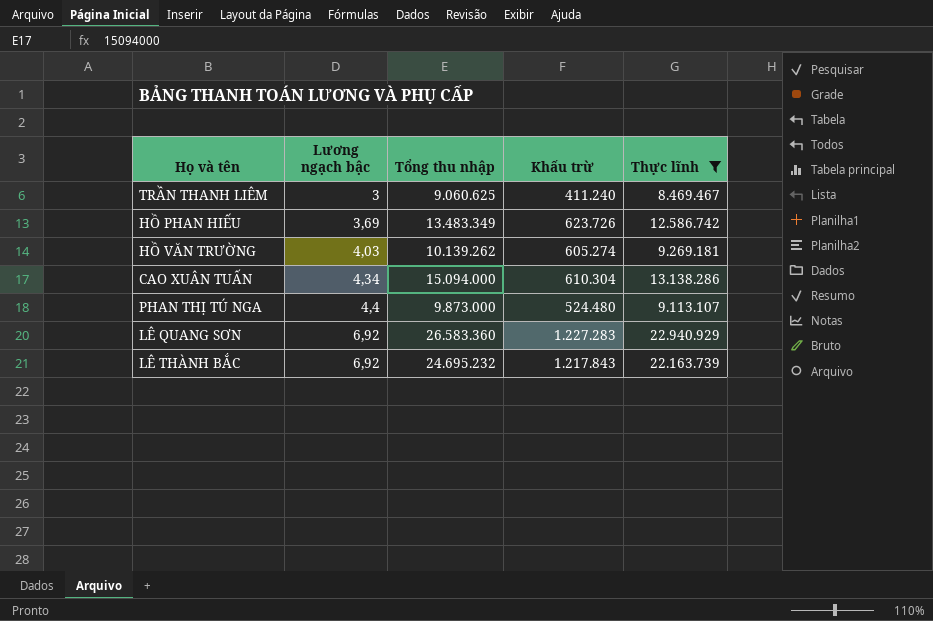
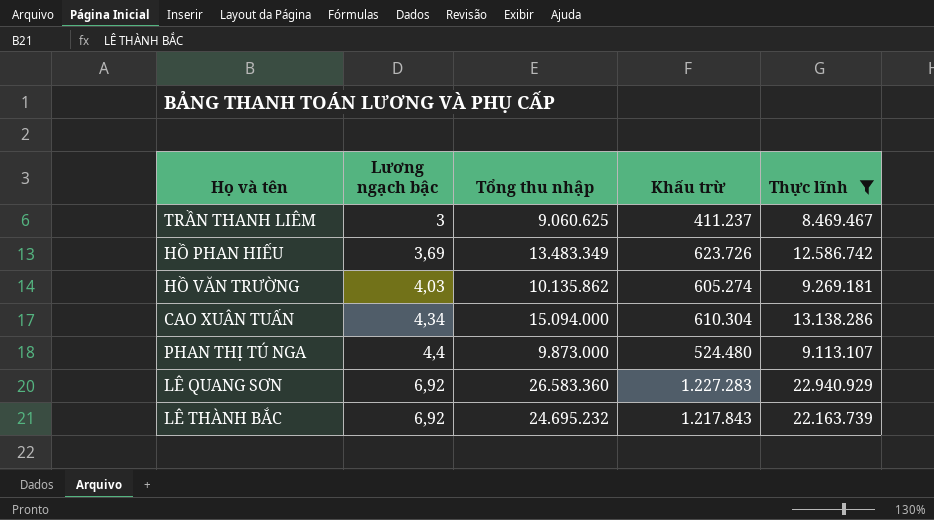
TRẦN THANH LIÊM | Khấu trừ: 411.240 -> 411.237
HỒ VĂN TRƯỜNG | Tổng thu nhập: 10.139.262 -> 10.135.862

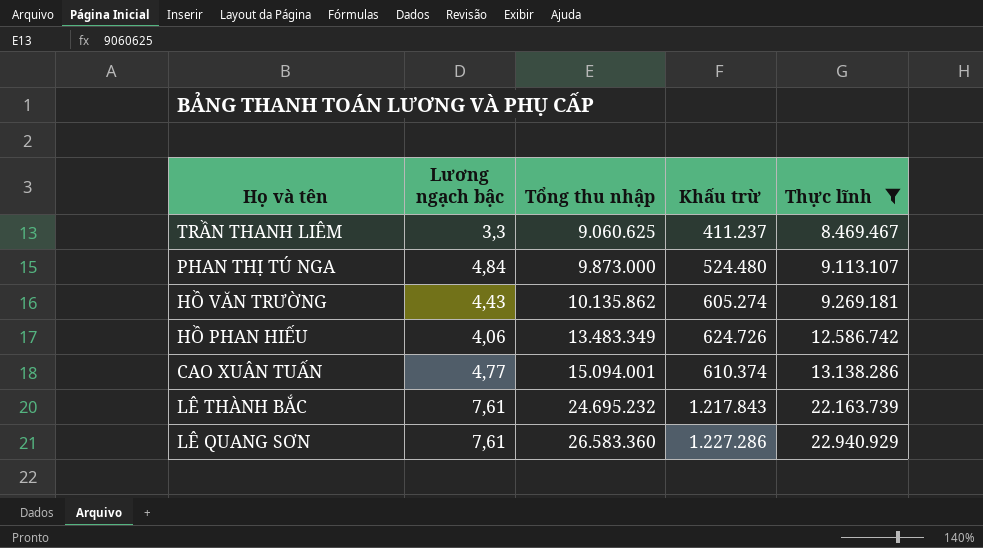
row order: Lương ngạch bậc ascending -> Tổng thu nhập ascending
TRẦN THANH LIÊM | Lương ngạch bậc: 3 -> 3,3
PHAN THỊ TÚ NGA | Lương ngạch bậc: 4,4 -> 4,84
HỒ VĂN TRƯỜNG | Lương ngạch bậc: 4,03 -> 4,43
HỒ PHAN HIẾU | Lương ngạch bậc: 3,69 -> 4,06
HỒ PHAN HIẾU | Khấu trừ: 623.726 -> 624.726
CAO XUÂN TUẤN | Lương ngạch bậc: 4,34 -> 4,77
CAO XUÂN TUẤN | Tổng thu nhập: 15.094.000 -> 15.094.001
CAO XUÂN TUẤN | Khấu trừ: 610.304 -> 610.374
LÊ THÀNH BẮC | Lương ngạch bậc: 6,92 -> 7,61
LÊ QUANG SƠN | Lương ngạch bậc: 6,92 -> 7,61
LÊ QUANG SƠN | Khấu trừ: 1.227.283 -> 1.227.286

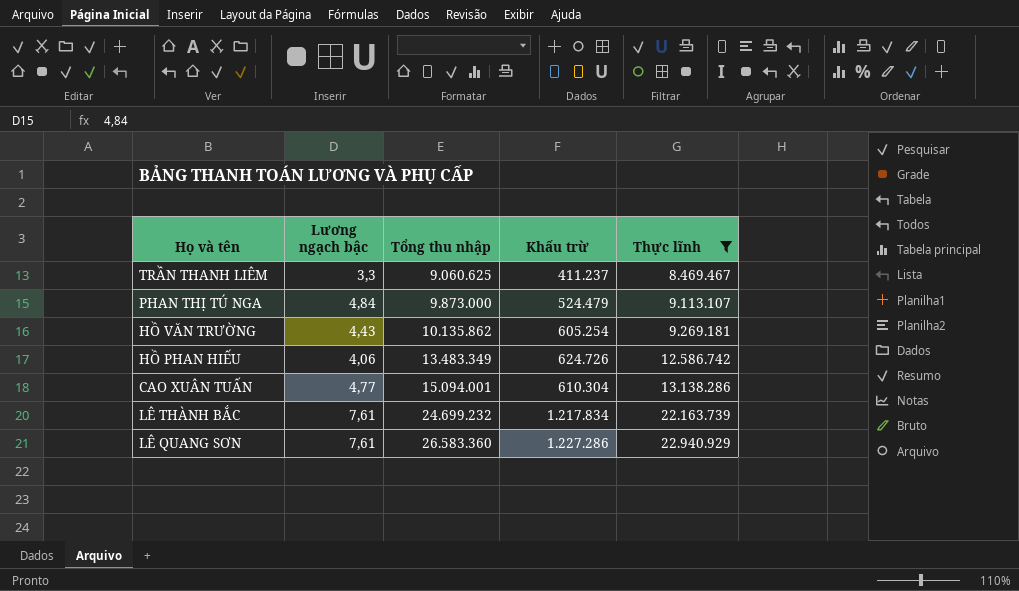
PHAN THỊ TÚ NGA | Khấu trừ: 524.480 -> 524.479
HỒ VĂN TRƯỜNG | Khấu trừ: 605.274 -> 605.254
CAO XUÂN TUẤN | Khấu trừ: 610.374 -> 610.304
LÊ THÀNH BẮC | Tổng thu nhập: 24.695.232 -> 24.699.232
LÊ THÀNH BẮC | Khấu trừ: 1.217.843 -> 1.217.834

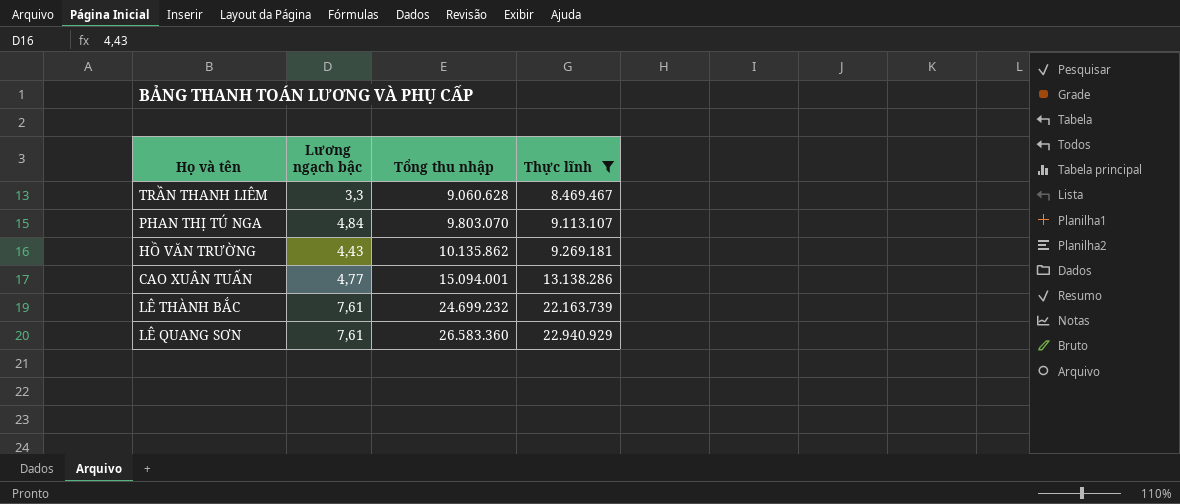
column Khấu trừ | position: 4 -> none
row HỒ PHAN HIẾU: 4,06 | 13.483.349 | 624.726 | 12.586.742 -> none
TRẦN THANH LIÊM | Tổng thu nhập: 9.060.625 -> 9.060.628
PHAN THỊ TÚ NGA | Tổng thu nhập: 9.873.000 -> 9.803.070

